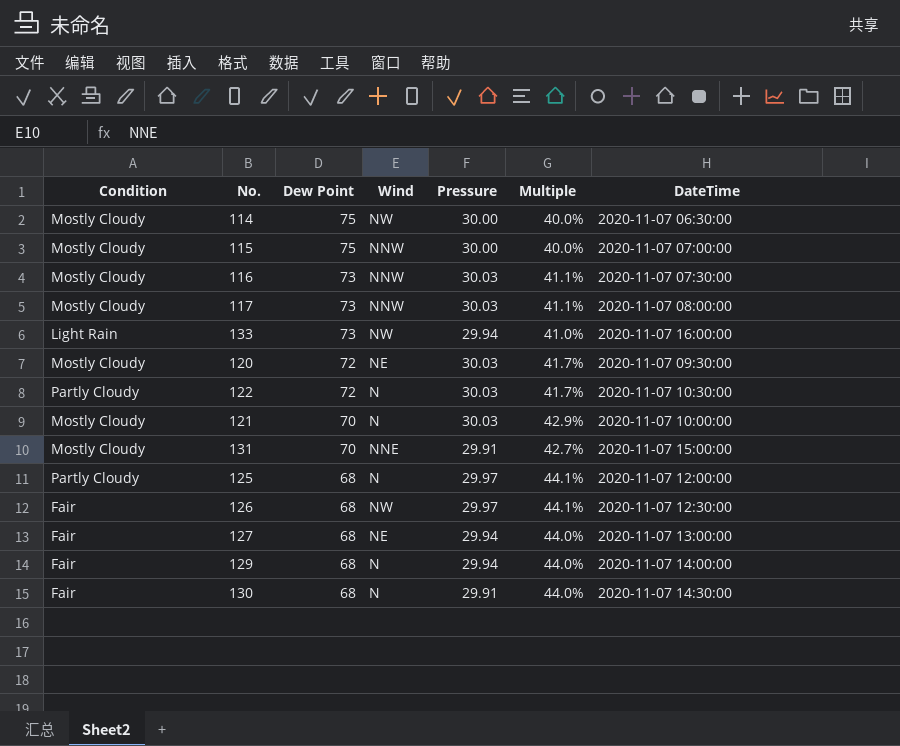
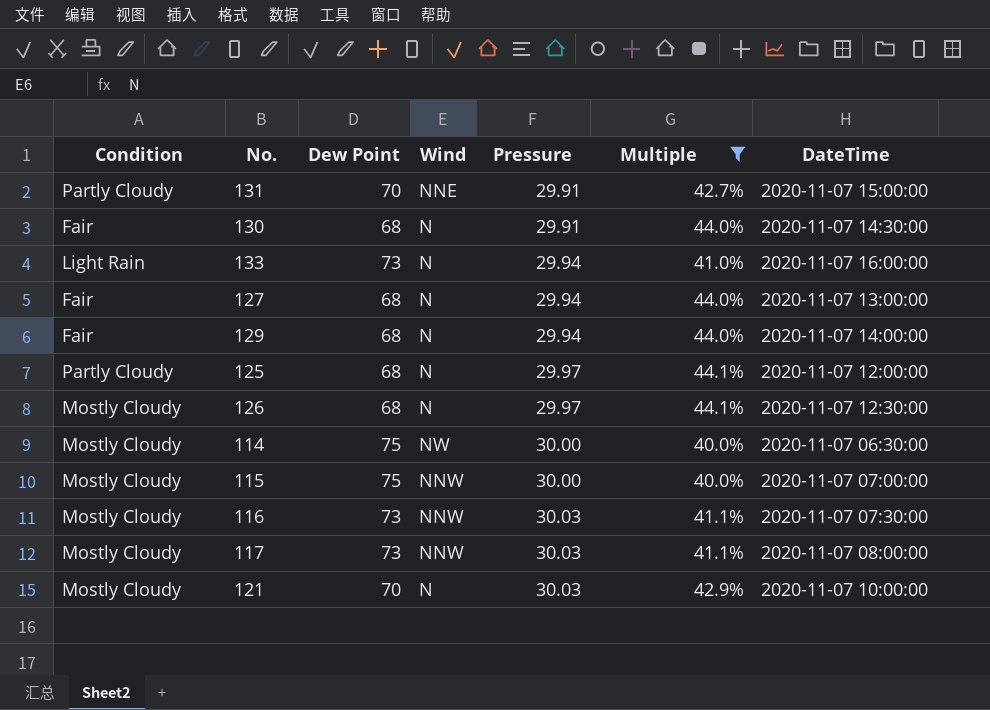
filter: none -> Multiple != 41.7%
row order: Dew Point descending -> Pressure ascending
131 | Condition: Mostly Cloudy -> Partly Cloudy
133 | Wind: NW -> N
127 | Wind: NE -> N
126 | Condition: Fair -> Mostly Cloudy
126 | Wind: NW -> N

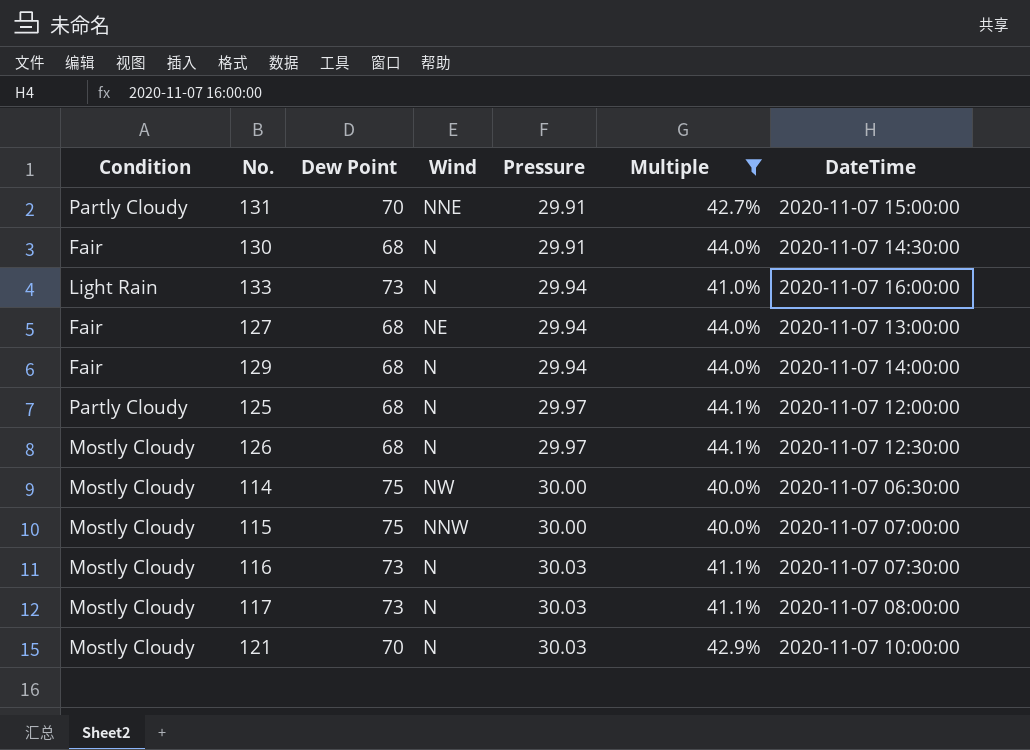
127 | Wind: N -> NE
116 | Wind: NNW -> N
117 | Wind: NNW -> N

